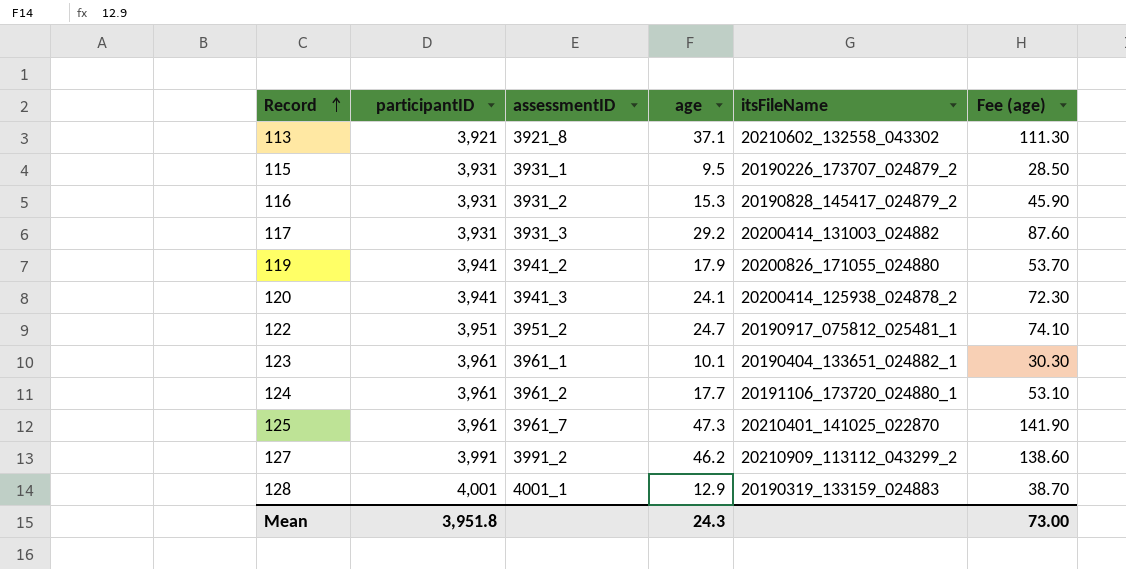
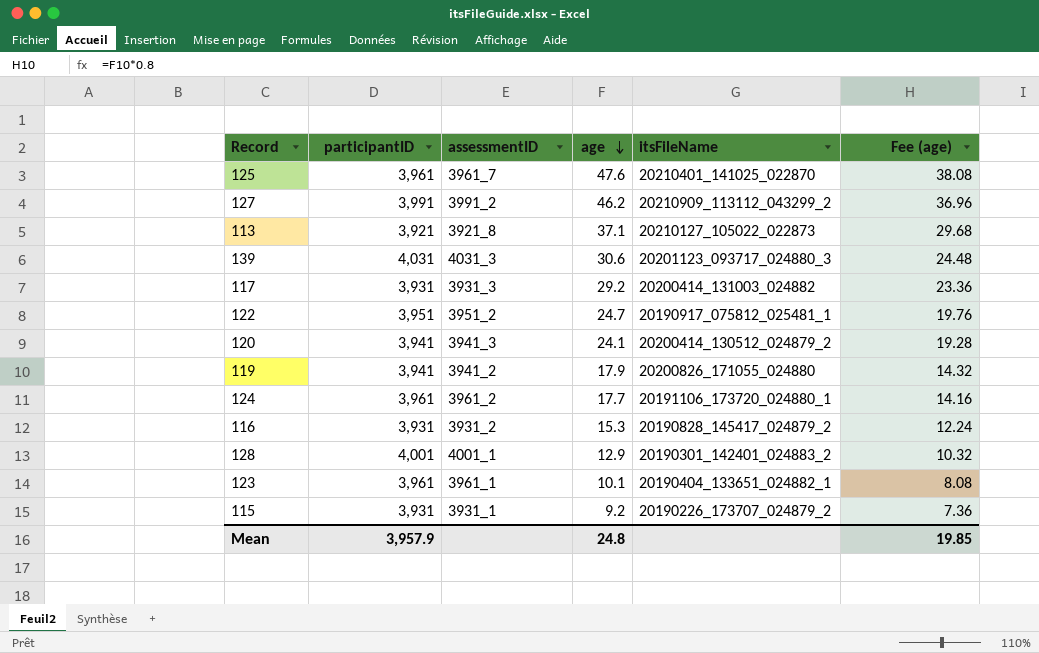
row order: Record ascending -> age descending
column Fee (age) | formula: [age] * 3 -> [age] * 0.8
125 | age: 47.3 -> 47.6
113 | itsFileName: 20210602_132558_043302 -> 20210127_105022_022873
row 139: none -> 4,031 | 4031_3 | 30.6 | 20201123_093717_024880_3 | 24.48
120 | itsFileName: 20200414_125938_024878_2 -> 20200414_130512_024879_2
128 | itsFileName: 20190319_133159_024883 -> 20190301_142401_024883_2
115 | age: 9.5 -> 9.2
Mean | participantID: 3,951.8 -> 3,957.9
Mean | age: 24.3 -> 24.8
Mean | Fee (age): 73.00 -> 19.85

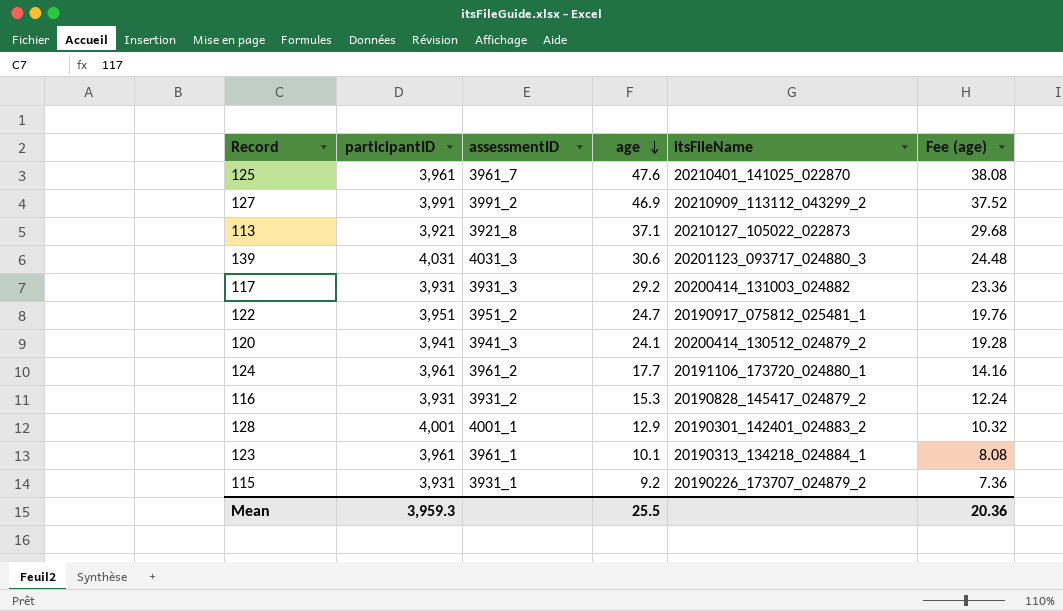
row 119: 3,941 | 3941_2 | 17.9 | 20200826_171055_024880 | 14.32 -> none
127 | age: 46.2 -> 46.9
127 | Fee (age): 36.96 -> 37.52
123 | itsFileName: 20190404_133651_024882_1 -> 20190313_134218_024884_1
Mean | participantID: 3,957.9 -> 3,959.3
Mean | age: 24.8 -> 25.5
Mean | Fee (age): 19.85 -> 20.36

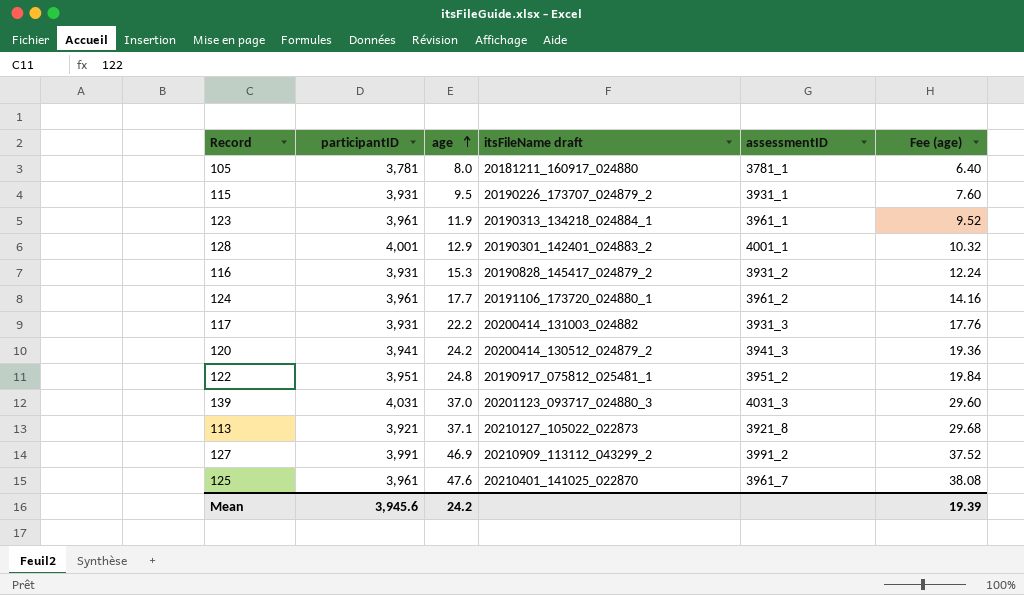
row order: age descending -> age ascending
column name: itsFileName -> itsFileName draft
column assessmentID | position: 3 -> 5
row 105: none -> 3,781 | 8.0 | 20181211_160917_024880 | 3781_1 | 6.40
115 | age: 9.2 -> 9.5
115 | Fee (age): 7.36 -> 7.60
123 | age: 10.1 -> 11.9
123 | Fee (age): 8.08 -> 9.52
117 | age: 29.2 -> 22.2
117 | Fee (age): 23.36 -> 17.76
120 | age: 24.1 -> 24.2
120 | Fee (age): 19.28 -> 19.36
122 | age: 24.7 -> 24.8
122 | Fee (age): 19.76 -> 19.84
139 | age: 30.6 -> 37.0
139 | Fee (age): 24.48 -> 29.60
Mean | participantID: 3,959.3 -> 3,945.6
Mean | age: 25.5 -> 24.2
Mean | Fee (age): 20.36 -> 19.39

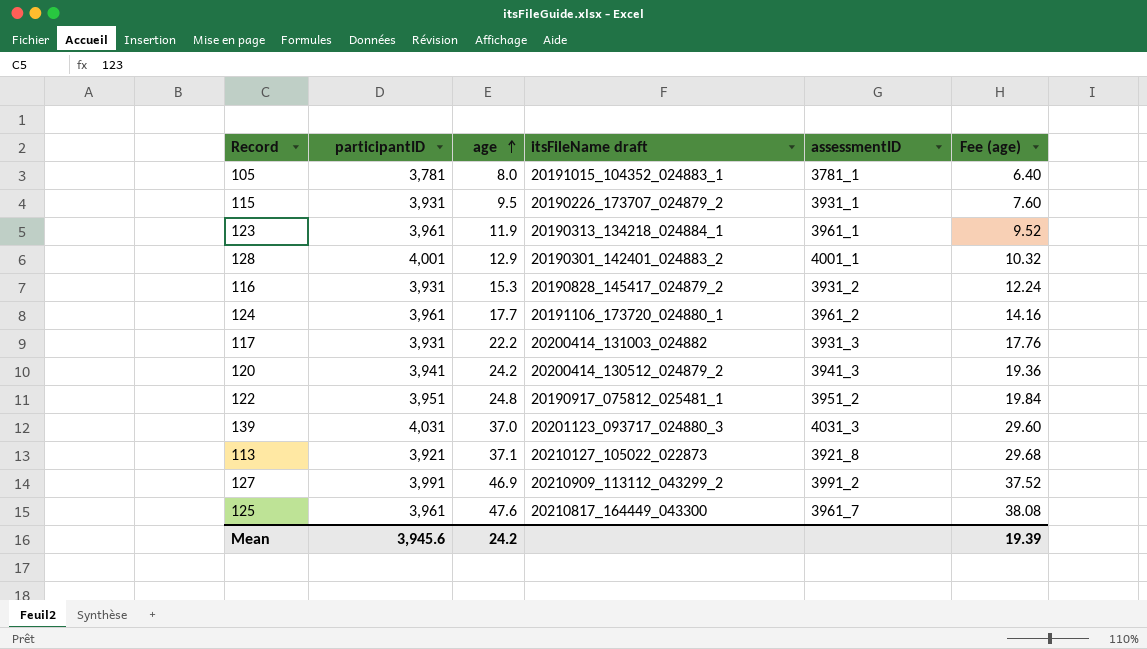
105 | itsFileName draft: 20181211_160917_024880 -> 20191015_104352_024883_1
125 | itsFileName draft: 20210401_141025_022870 -> 20210817_164449_043300

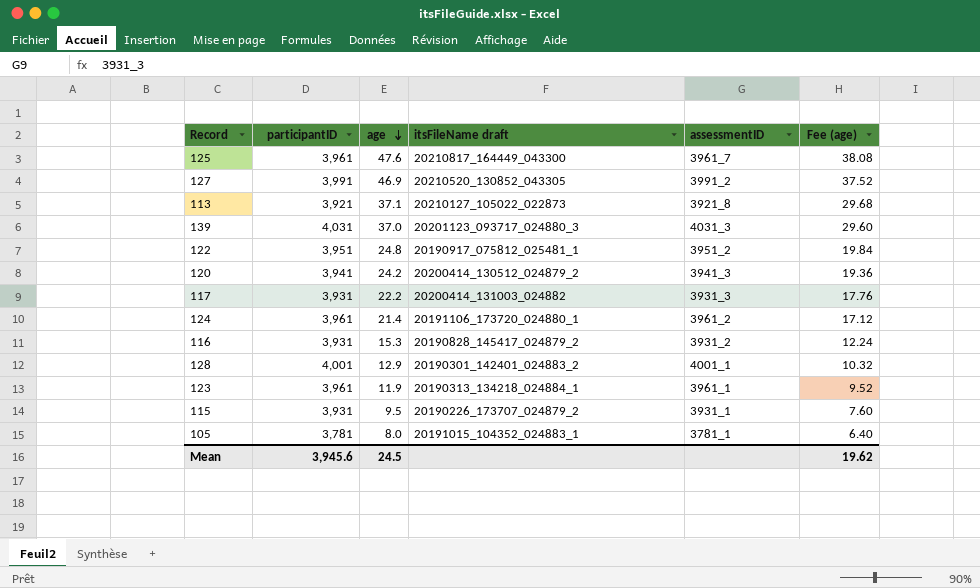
row order: age ascending -> age descending
127 | itsFileName draft: 20210909_113112_043299_2 -> 20210520_130852_043305
124 | age: 17.7 -> 21.4
124 | Fee (age): 14.16 -> 17.12
Mean | age: 24.2 -> 24.5
Mean | Fee (age): 19.39 -> 19.62

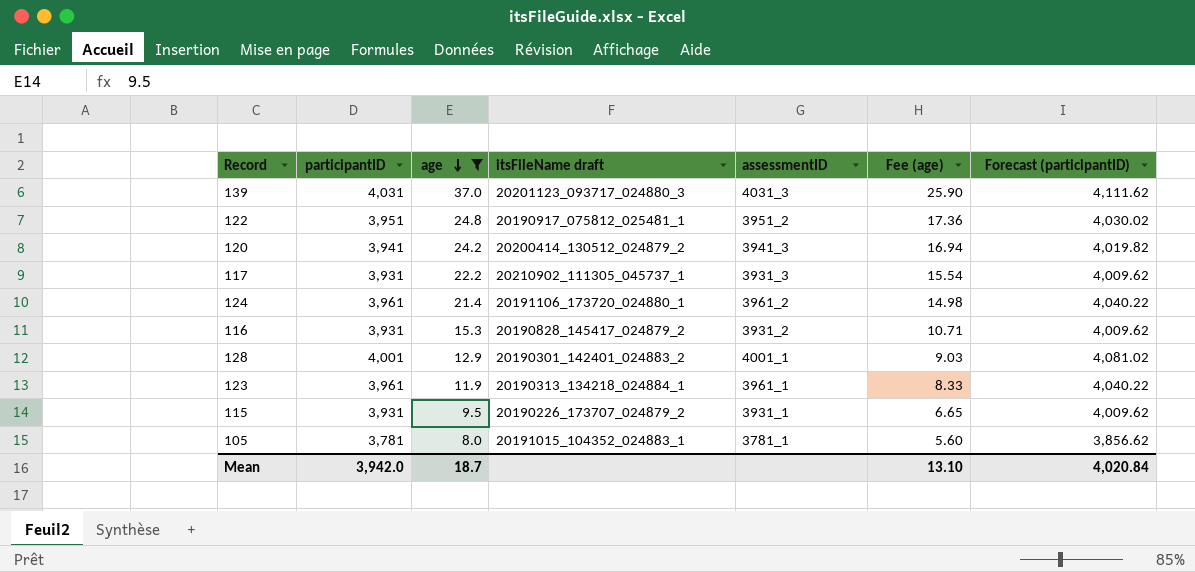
filter: none -> age <= 37.0
column Fee (age) | formula: [age] * 0.8 -> [age] * 0.7
column Forecast (participantID) | formula: none -> [participantID] * 1.02
117 | itsFileName draft: 20200414_131003_024882 -> 20210902_111305_045737_1
Mean | participantID: 3,945.6 -> 3,942.0
Mean | age: 24.5 -> 18.7
Mean | Fee (age): 19.62 -> 13.10

